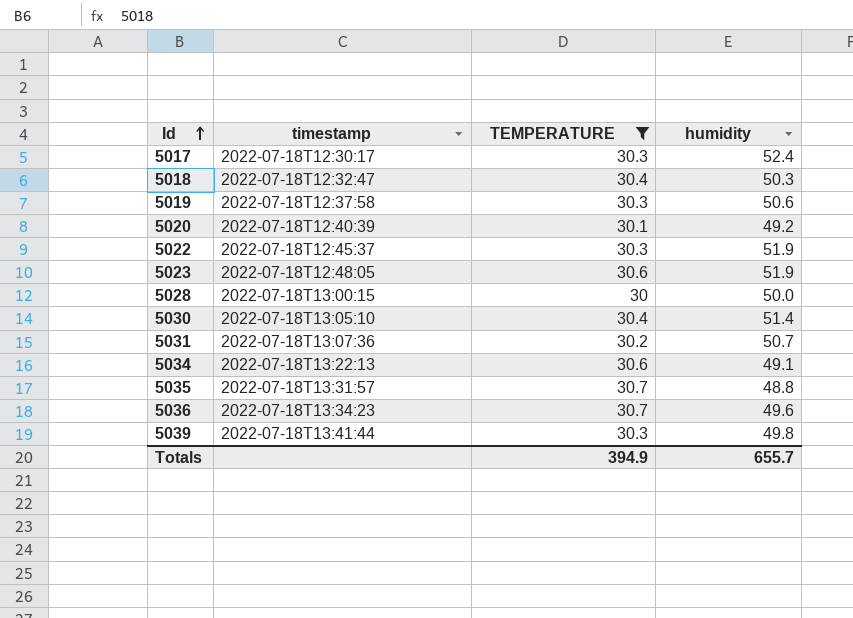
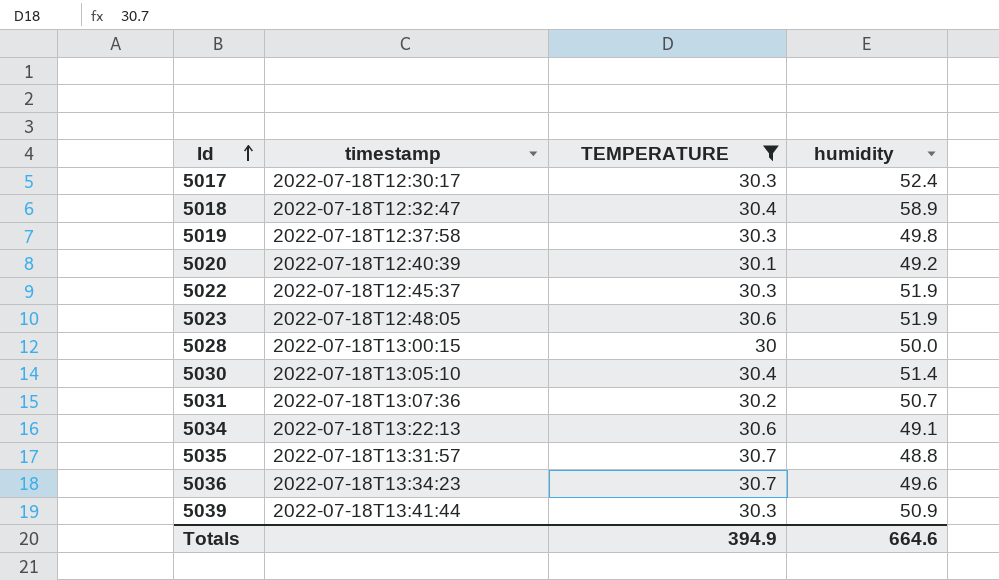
5018 | humidity: 50.3 -> 58.9
5019 | humidity: 50.6 -> 49.8
5039 | humidity: 49.8 -> 50.9
Totals | humidity: 655.7 -> 664.6

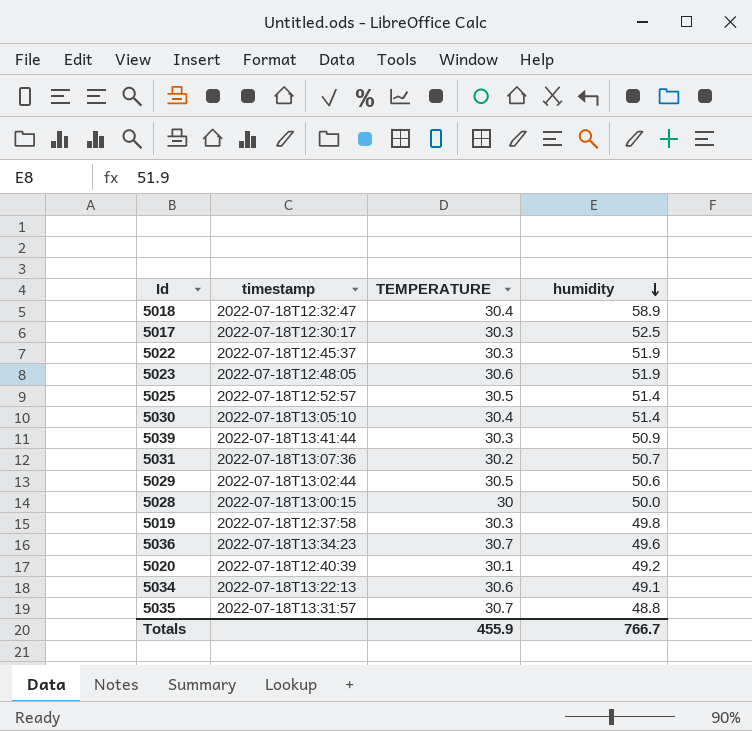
filter: TEMPERATURE != 30.5 -> none
row order: Id ascending -> humidity descending
5017 | humidity: 52.4 -> 52.5
Totals | TEMPERATURE: 394.9 -> 455.9
Totals | humidity: 664.6 -> 766.7

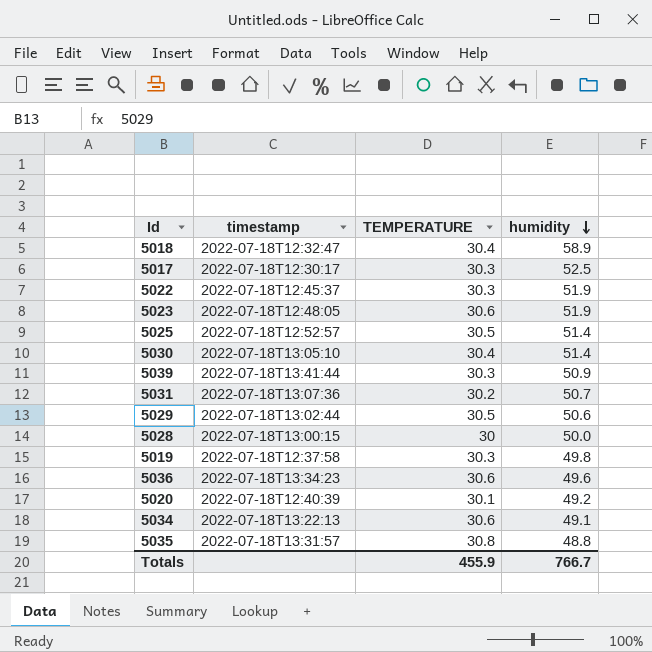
5036 | TEMPERATURE: 30.7 -> 30.6
5035 | TEMPERATURE: 30.7 -> 30.8

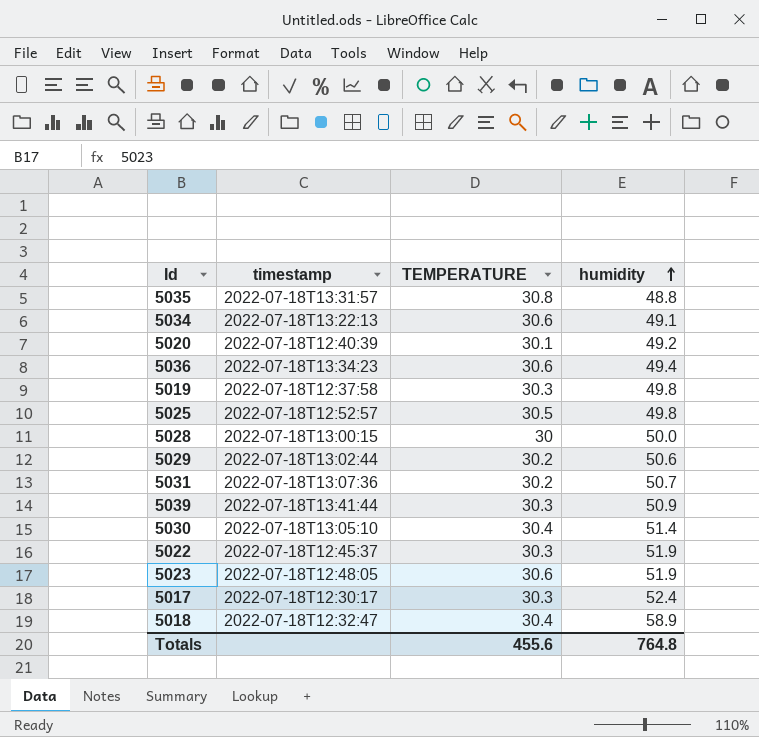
row order: humidity descending -> humidity ascending
5036 | humidity: 49.6 -> 49.4
5025 | humidity: 51.4 -> 49.8
5029 | TEMPERATURE: 30.5 -> 30.2
5017 | humidity: 52.5 -> 52.4
Totals | TEMPERATURE: 455.9 -> 455.6
Totals | humidity: 766.7 -> 764.8

